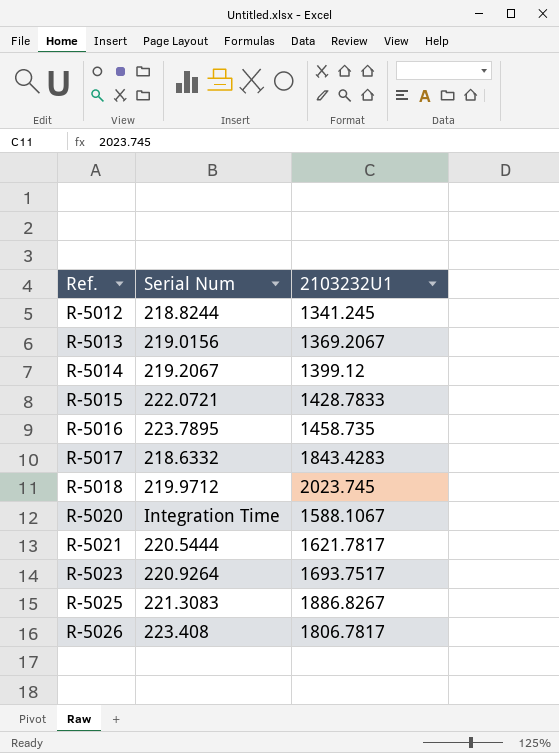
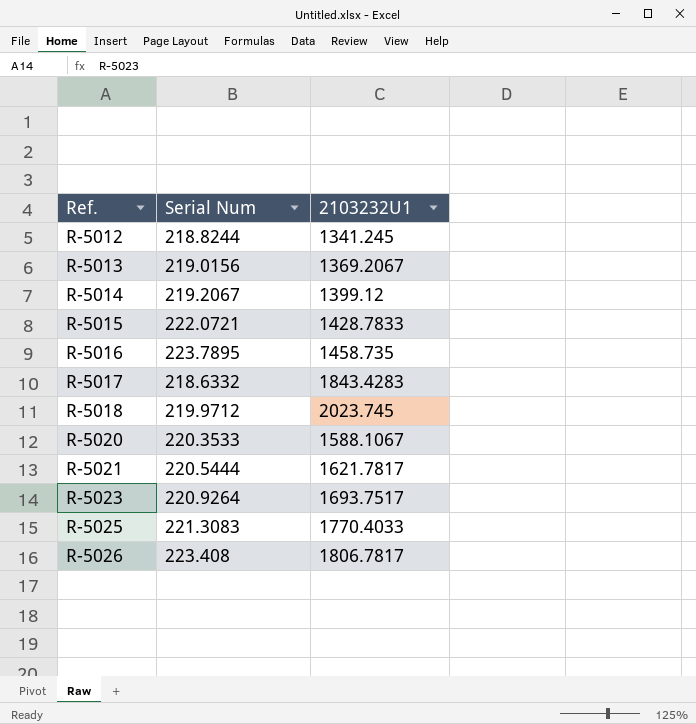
R-5020 | Serial Num: Integration Time -> 220.3533
R-5025 | 2103232U1: 1886.8267 -> 1770.4033

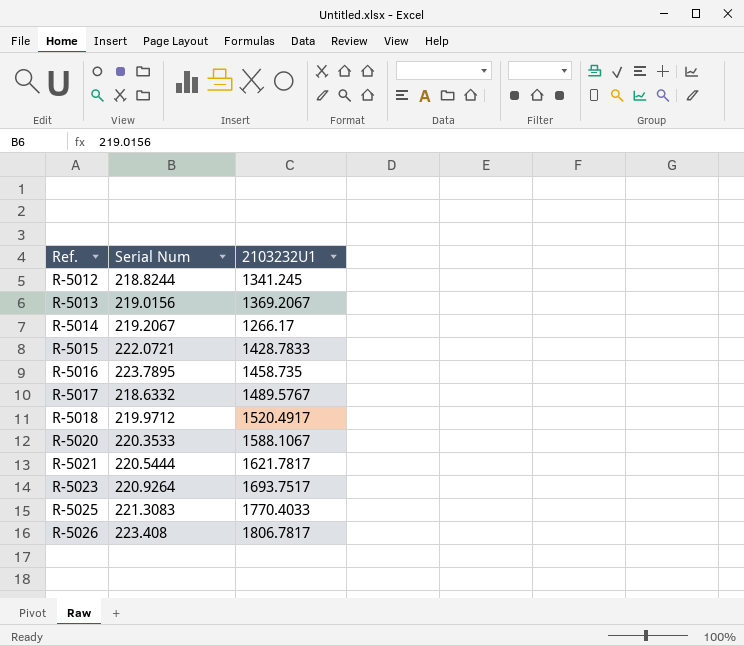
R-5014 | 2103232U1: 1399.12 -> 1266.17
R-5017 | 2103232U1: 1843.4283 -> 1489.5767
R-5018 | 2103232U1: 2023.745 -> 1520.4917

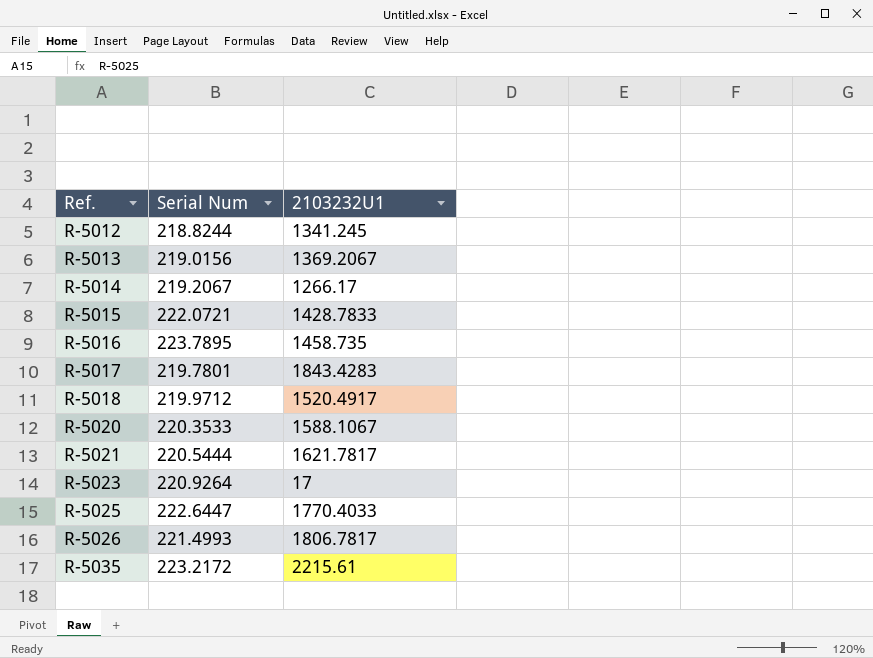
R-5017 | Serial Num: 218.6332 -> 219.7801
R-5017 | 2103232U1: 1489.5767 -> 1843.4283
R-5023 | 2103232U1: 1693.7517 -> 17
R-5025 | Serial Num: 221.3083 -> 222.6447
R-5026 | Serial Num: 223.408 -> 221.4993
row R-5035: none -> 223.2172 | 2215.61

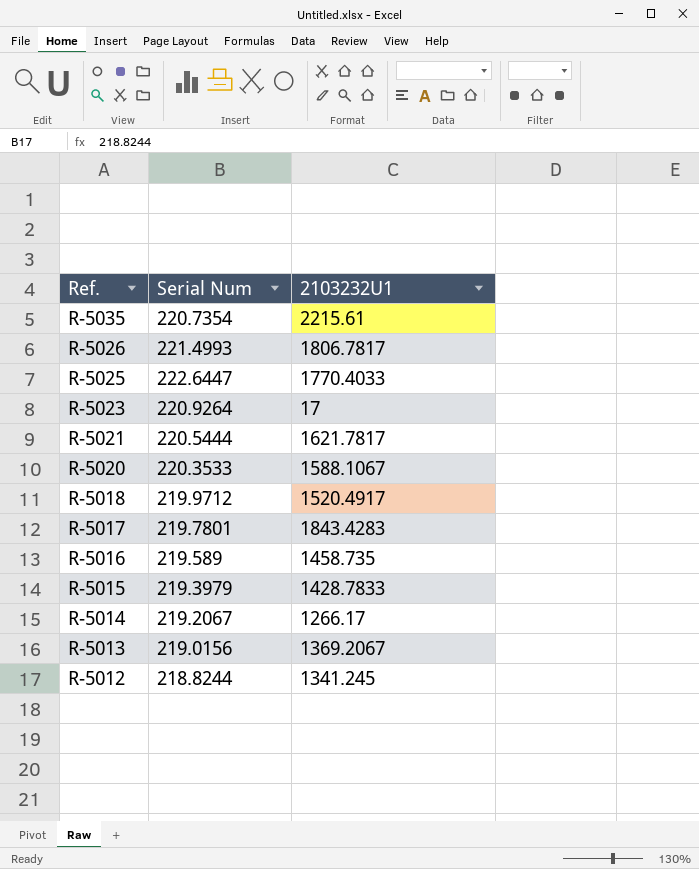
row order: Ref. ascending -> Ref. descending
R-5035 | Serial Num: 223.2172 -> 220.7354
R-5016 | Serial Num: 223.7895 -> 219.589
R-5015 | Serial Num: 222.0721 -> 219.3979

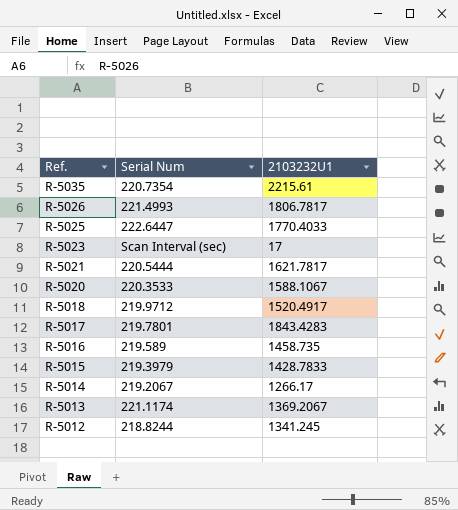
R-5023 | Serial Num: 220.9264 -> Scan Interval (sec)
R-5013 | Serial Num: 219.0156 -> 221.1174

